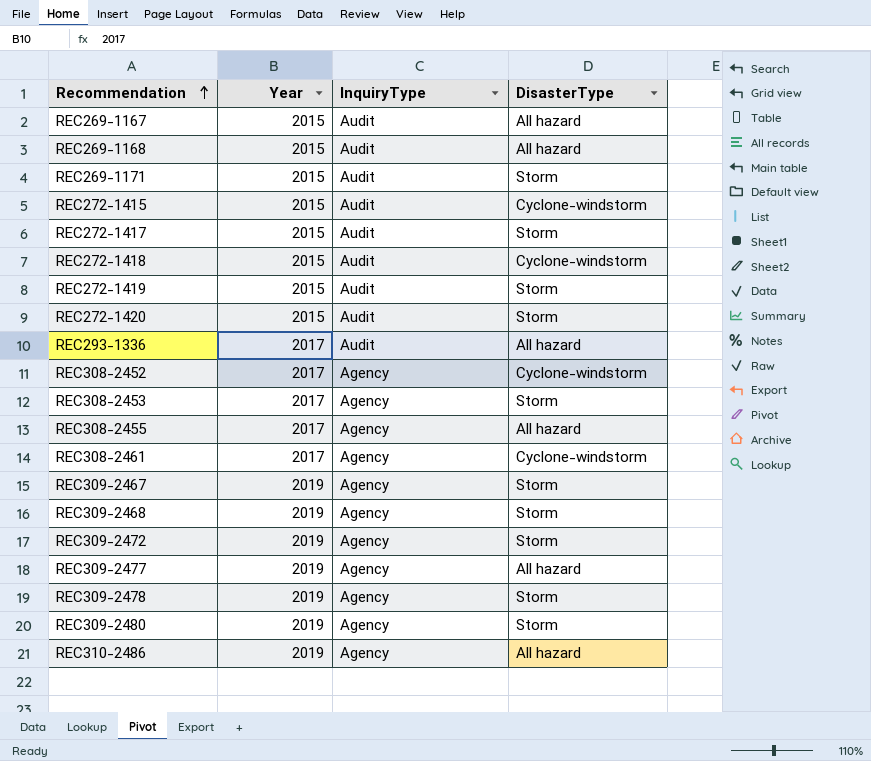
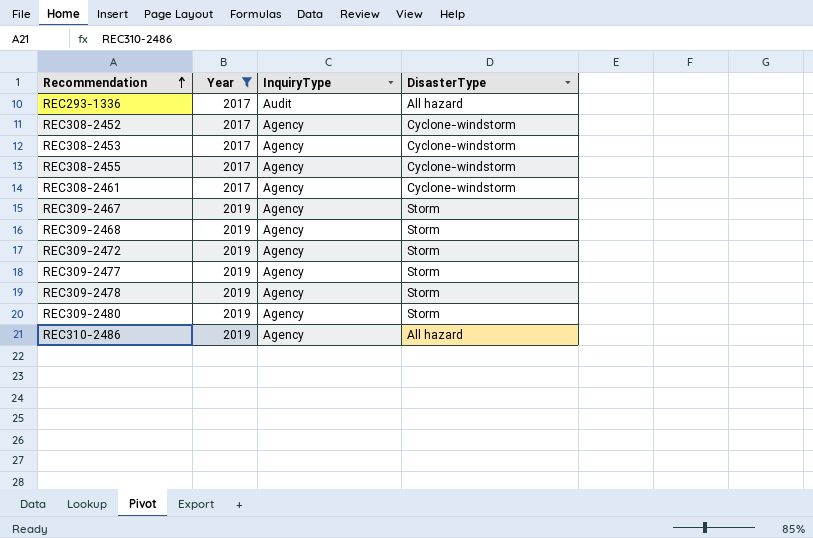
filter: none -> Year != 2015
REC308-2453 | DisasterType: Storm -> Cyclone-windstorm
REC308-2455 | DisasterType: All hazard -> Cyclone-windstorm
REC309-2477 | DisasterType: All hazard -> Storm

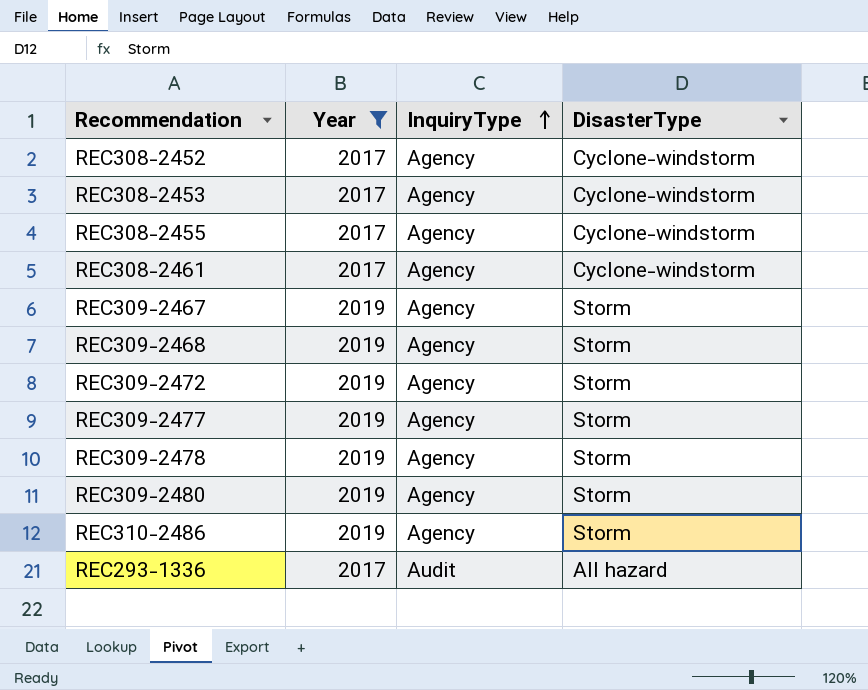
row order: Recommendation ascending -> InquiryType ascending
REC310-2486 | DisasterType: All hazard -> Storm

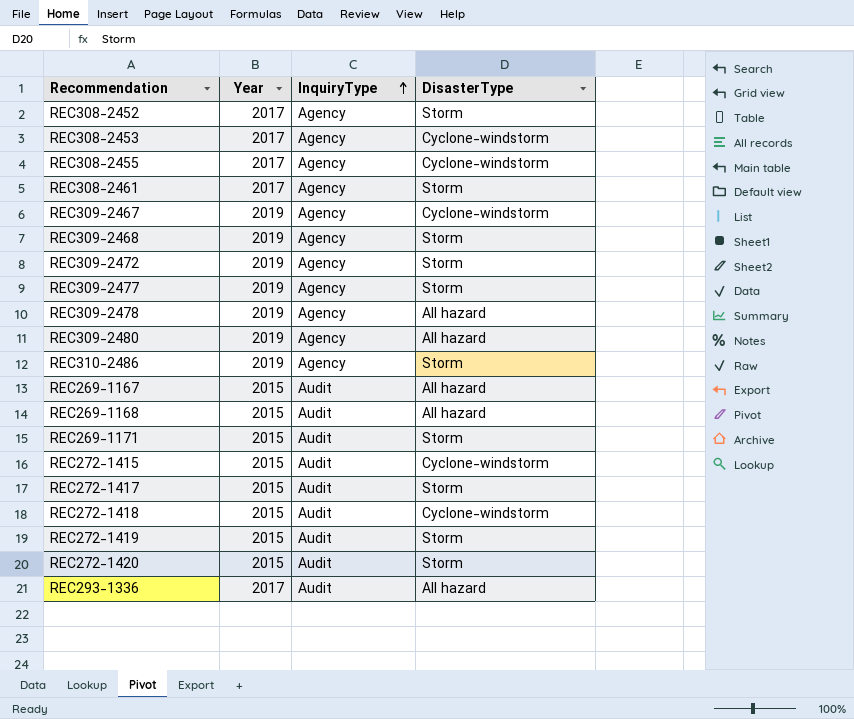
filter: Year != 2015 -> none
REC308-2452 | DisasterType: Cyclone-windstorm -> Storm
REC308-2461 | DisasterType: Cyclone-windstorm -> Storm
REC309-2467 | DisasterType: Storm -> Cyclone-windstorm
REC309-2478 | DisasterType: Storm -> All hazard
REC309-2480 | DisasterType: Storm -> All hazard

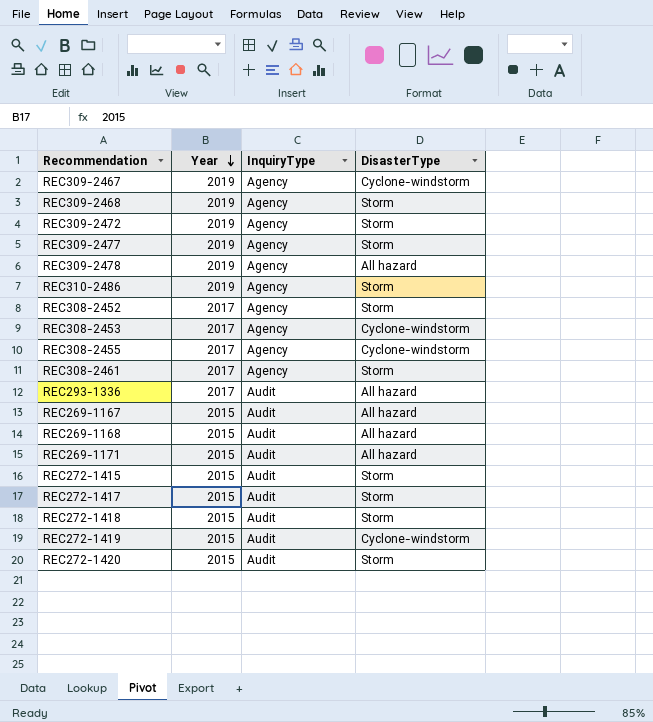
row order: InquiryType ascending -> Year descending
row REC309-2480: 2019 | Agency | All hazard -> none
REC269-1171 | DisasterType: Storm -> All hazard
REC272-1415 | DisasterType: Cyclone-windstorm -> Storm
REC272-1418 | DisasterType: Cyclone-windstorm -> Storm
REC272-1419 | DisasterType: Storm -> Cyclone-windstorm

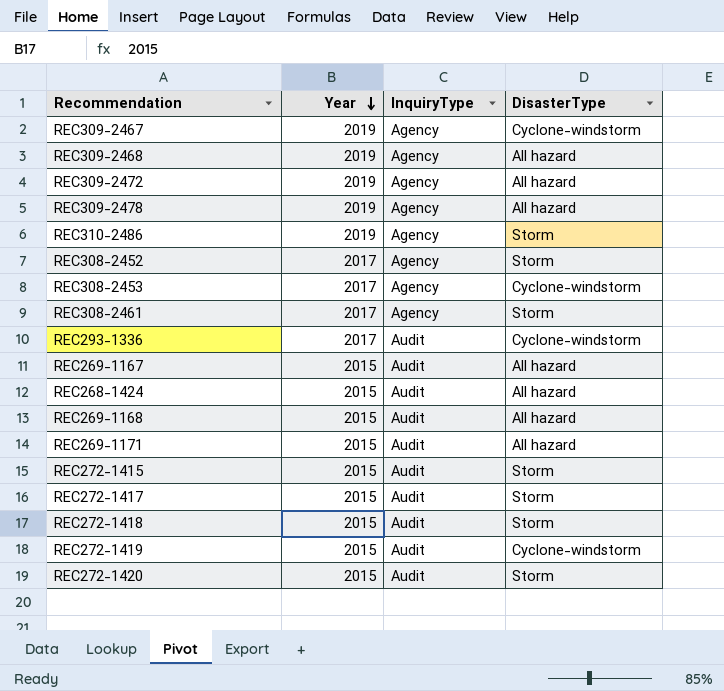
row REC309-2477: 2019 | Agency | Storm -> none
row REC308-2455: 2017 | Agency | Cyclone-windstorm -> none
REC309-2468 | DisasterType: Storm -> All hazard
REC309-2472 | DisasterType: Storm -> All hazard
REC293-1336 | DisasterType: All hazard -> Cyclone-windstorm
row REC268-1424: none -> 2015 | Audit | All hazard

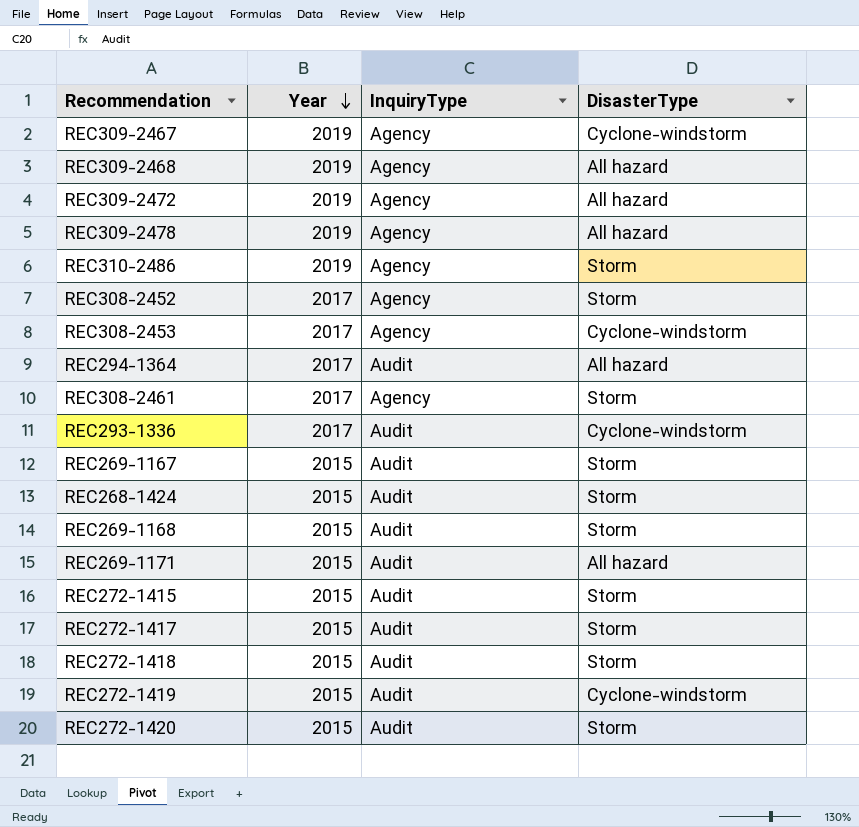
row REC294-1364: none -> 2017 | Audit | All hazard
REC269-1167 | DisasterType: All hazard -> Storm
REC268-1424 | DisasterType: All hazard -> Storm
REC269-1168 | DisasterType: All hazard -> Storm

